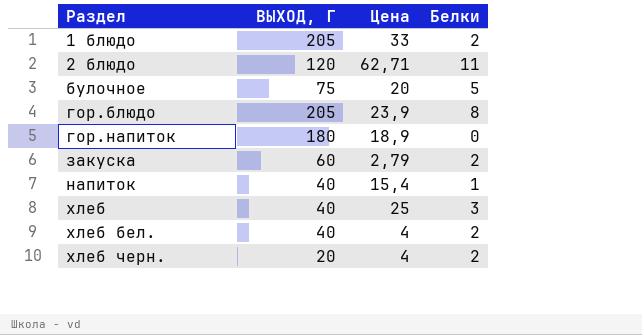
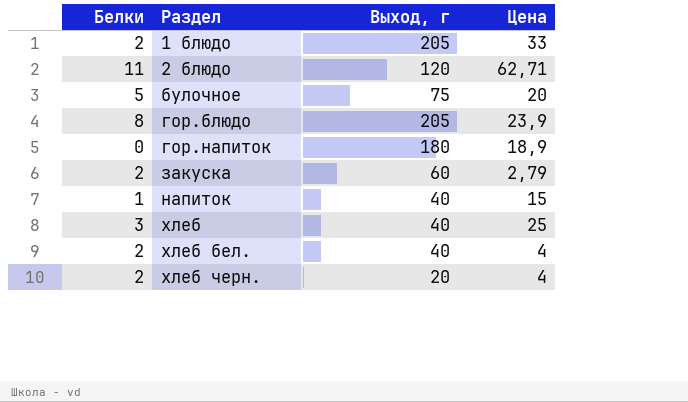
column Белки | position: 4 -> 1
column name: ВЫХОД, Г -> Выход, г
напиток | Цена: 15,4 -> 15

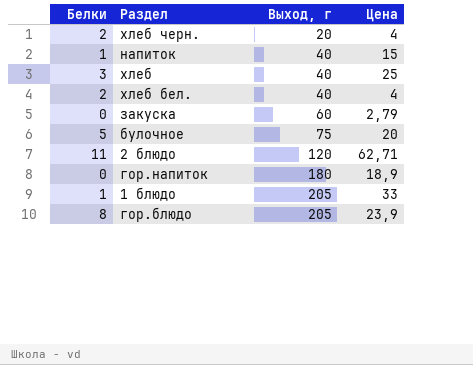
row order: Раздел ascending -> Выход, г ascending
закуска | Белки: 2 -> 0
1 блюдо | Белки: 2 -> 1

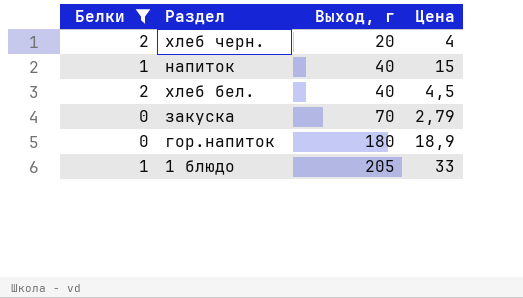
filter: none -> Белки <= 2
хлеб бел. | Цена: 4 -> 4,5
закуска | Выход, г: 60 -> 70

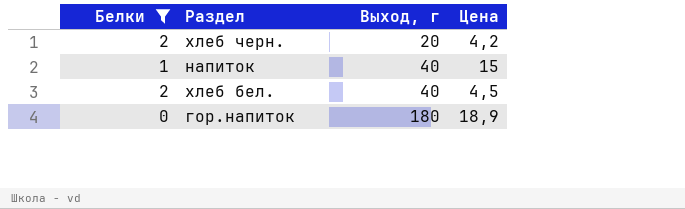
row закуска: 0 | 70 | 2,79 -> none
row 1 блюдо: 1 | 205 | 33 -> none
хлеб черн. | Цена: 4 -> 4,2

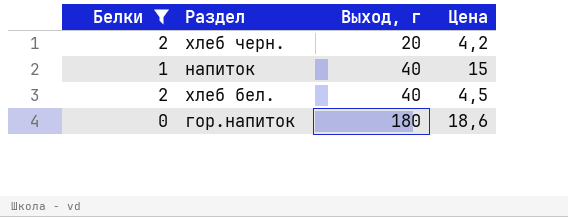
гор.напиток | Цена: 18,9 -> 18,6

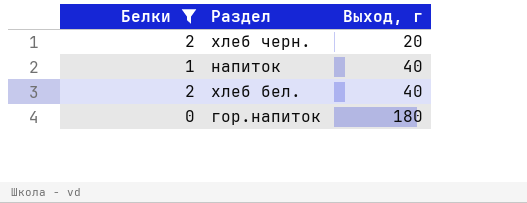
column Цена | position: 4 -> none

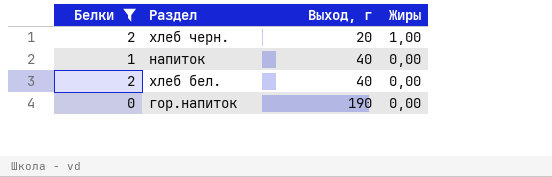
column Жиры | position: none -> 4
гор.напиток | Выход, г: 180 -> 190

